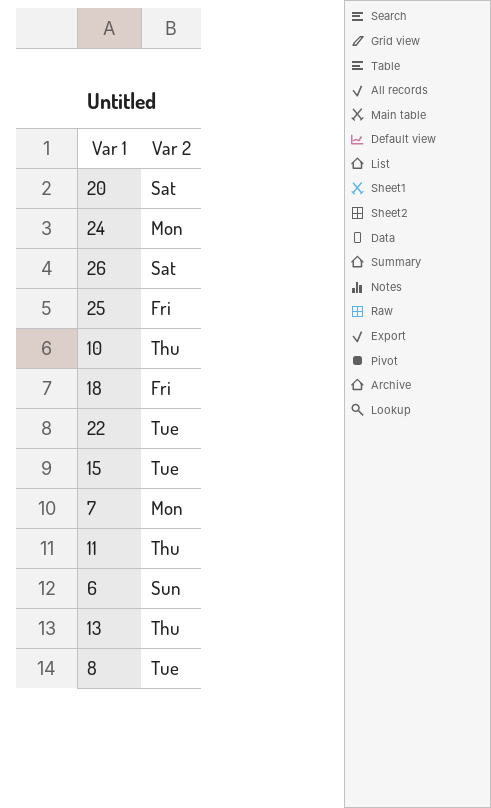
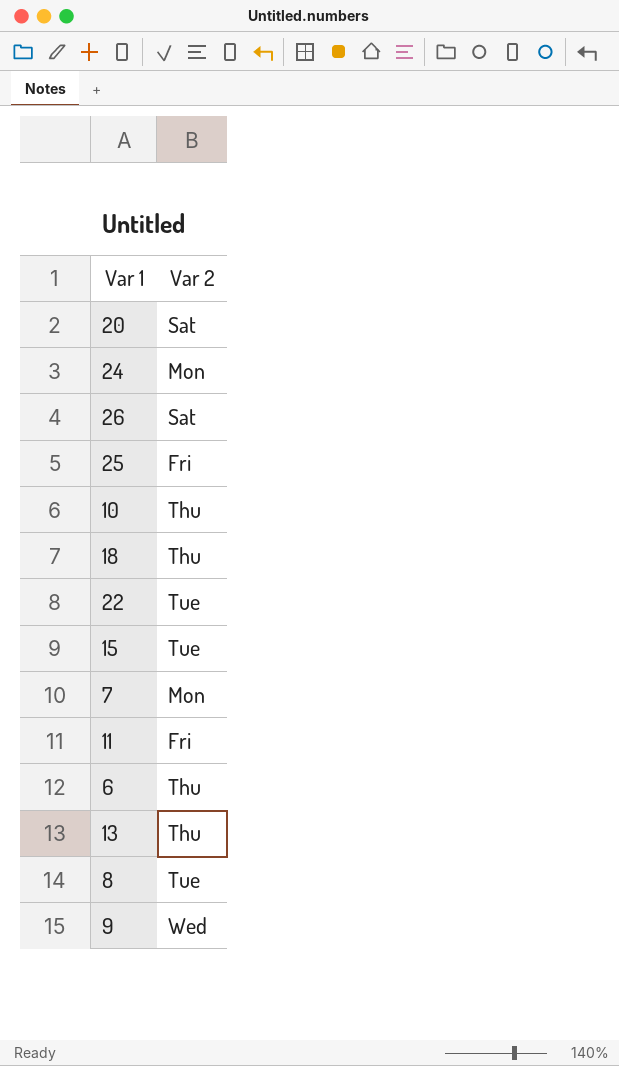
18 | Var 2: Fri -> Thu
11 | Var 2: Thu -> Fri
6 | Var 2: Sun -> Thu
row 9: none -> Wed

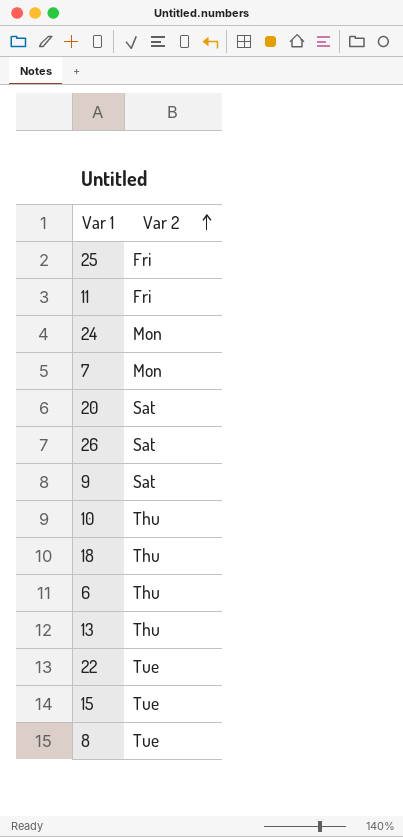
row order: none -> Var 2 ascending
9 | Var 2: Wed -> Sat

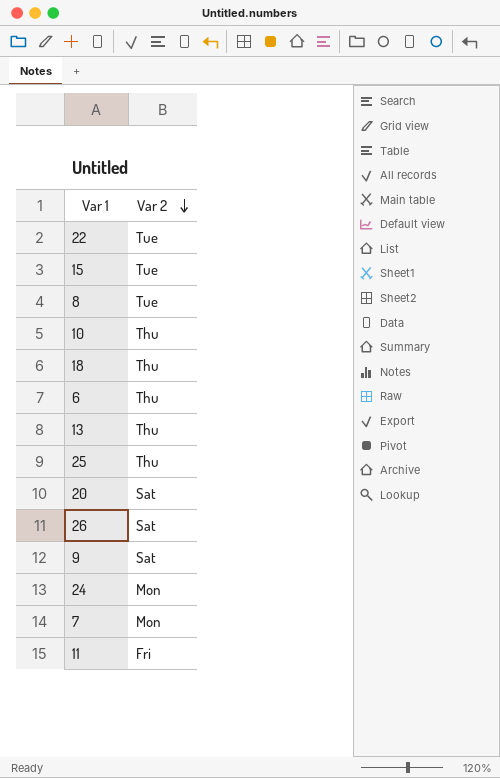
row order: Var 2 ascending -> Var 2 descending
25 | Var 2: Fri -> Thu

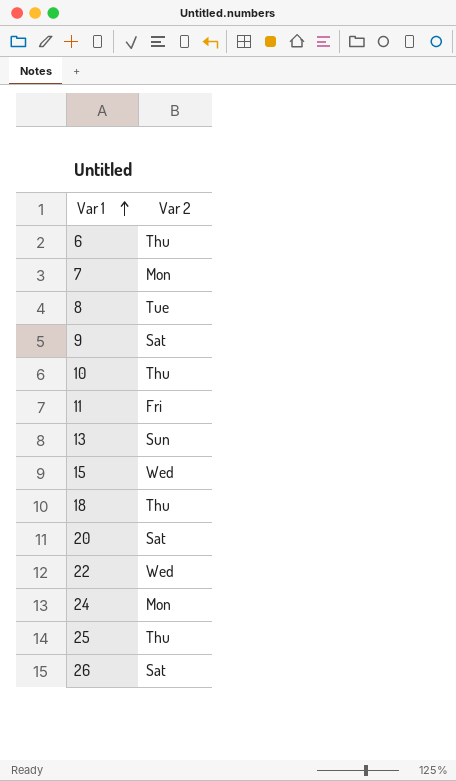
row order: Var 2 descending -> Var 1 ascending
13 | Var 2: Thu -> Sun
15 | Var 2: Tue -> Wed
22 | Var 2: Tue -> Wed

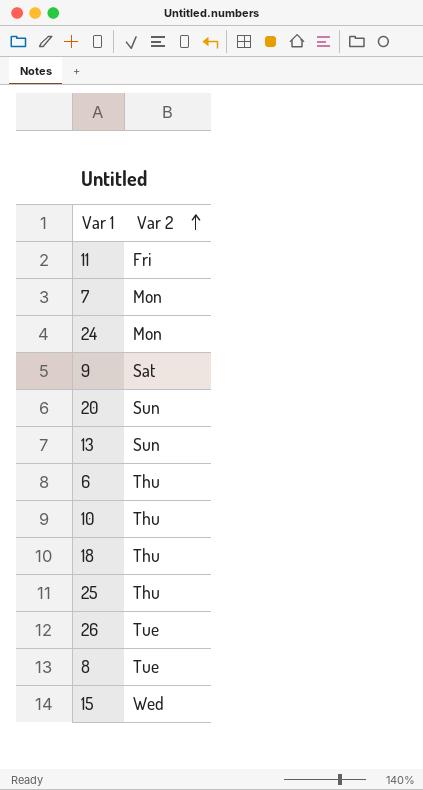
row order: Var 1 ascending -> Var 2 ascending
row 22: Wed -> none
20 | Var 2: Sat -> Sun
26 | Var 2: Sat -> Tue

